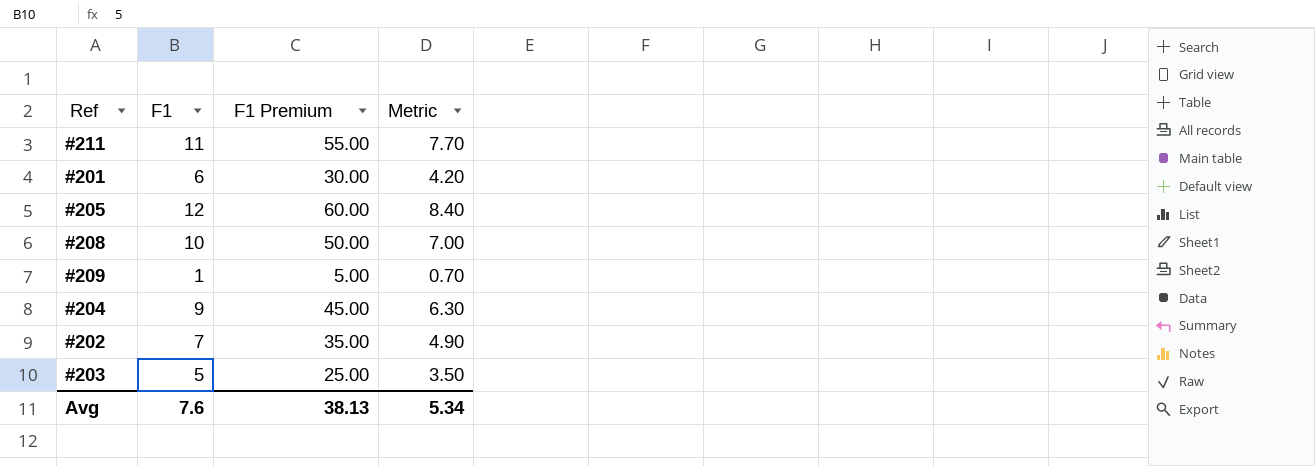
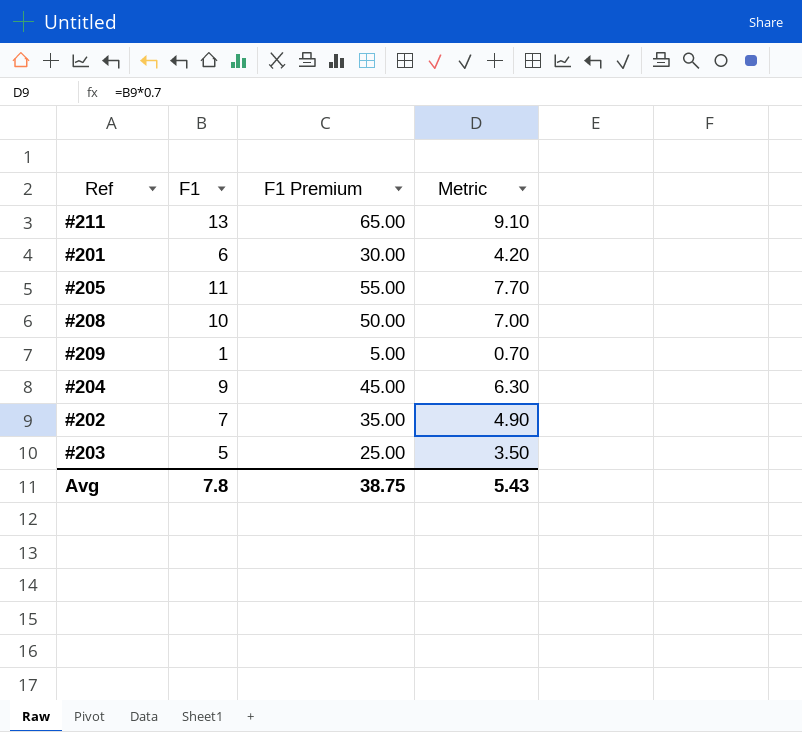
#211 | F1: 11 -> 13
#211 | F1 Premium: 55.00 -> 65.00
#211 | Metric: 7.70 -> 9.10
#205 | F1: 12 -> 11
#205 | F1 Premium: 60.00 -> 55.00
#205 | Metric: 8.40 -> 7.70
Avg | F1: 7.6 -> 7.8
Avg | F1 Premium: 38.13 -> 38.75
Avg | Metric: 5.34 -> 5.43

